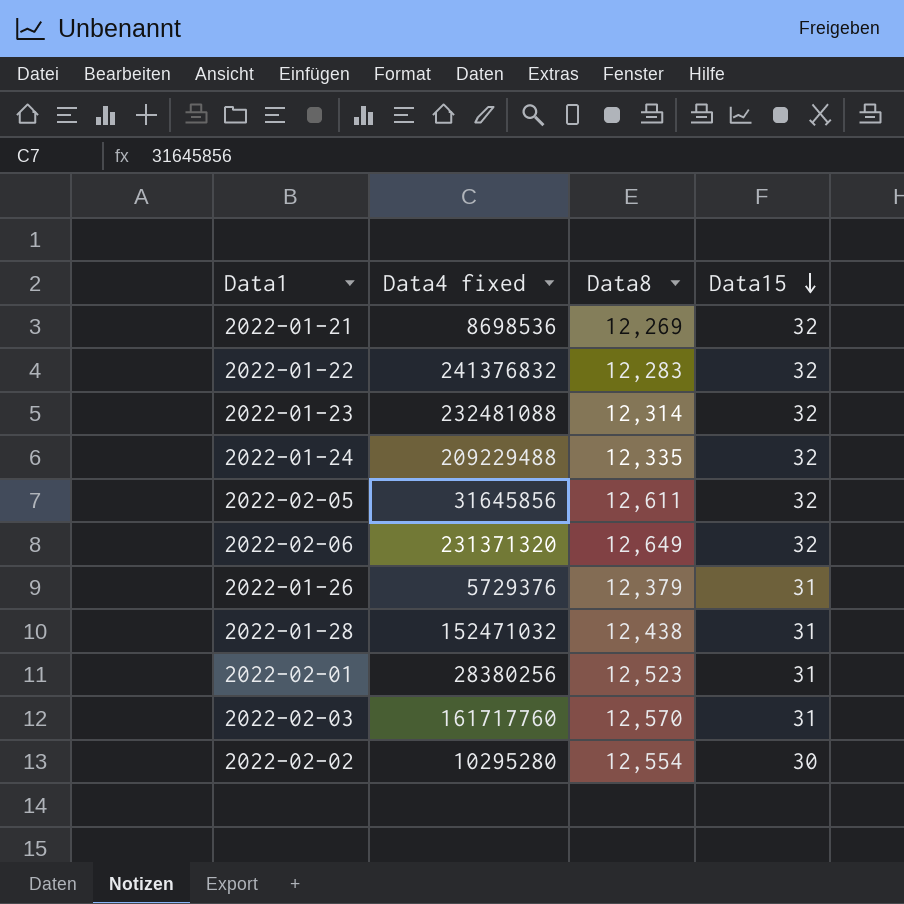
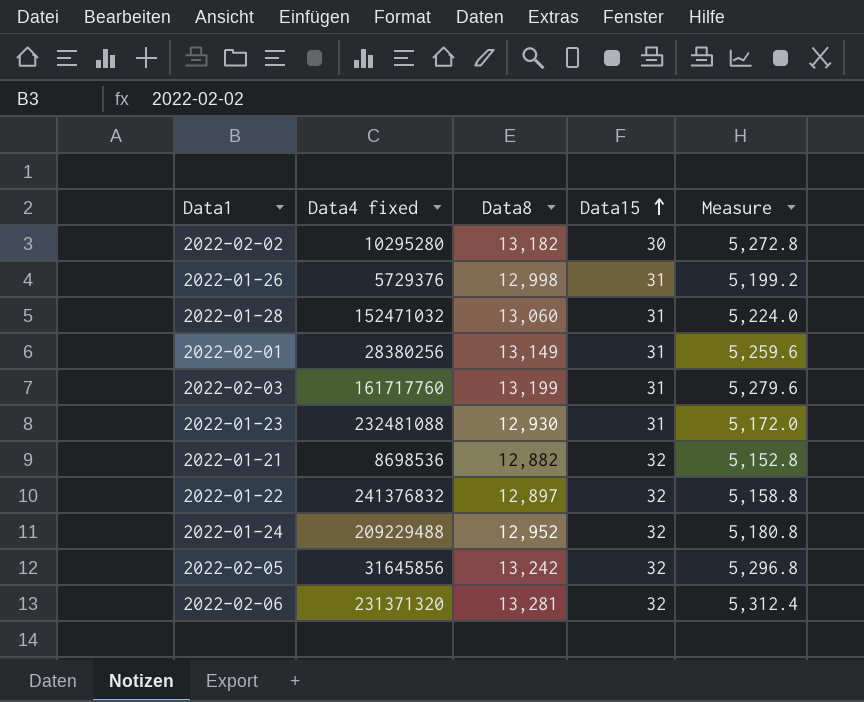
row order: Data15 descending -> Data15 ascending
column Measure | formula: none -> [Data8] * 0.4
2022-02-02 | Data8: 12,554 -> 13,182
2022-01-26 | Data8: 12,379 -> 12,998
2022-01-28 | Data8: 12,438 -> 13,060
2022-02-01 | Data8: 12,523 -> 13,149
2022-02-03 | Data8: 12,570 -> 13,199
2022-01-23 | Data8: 12,314 -> 12,930
2022-01-23 | Data15: 32 -> 31
2022-01-21 | Data8: 12,269 -> 12,882
2022-01-22 | Data8: 12,283 -> 12,897
2022-01-24 | Data8: 12,335 -> 12,952
2022-02-05 | Data8: 12,611 -> 13,242
2022-02-06 | Data8: 12,649 -> 13,281

